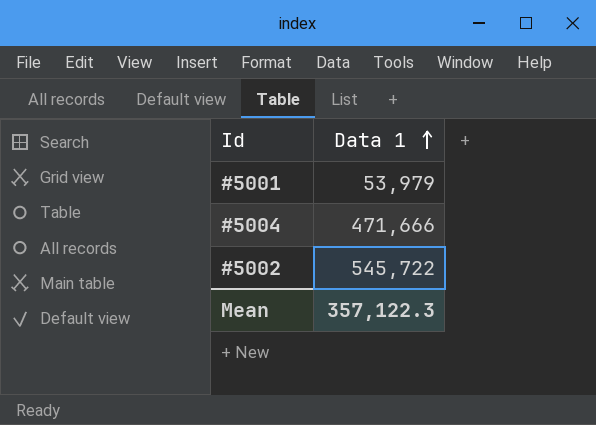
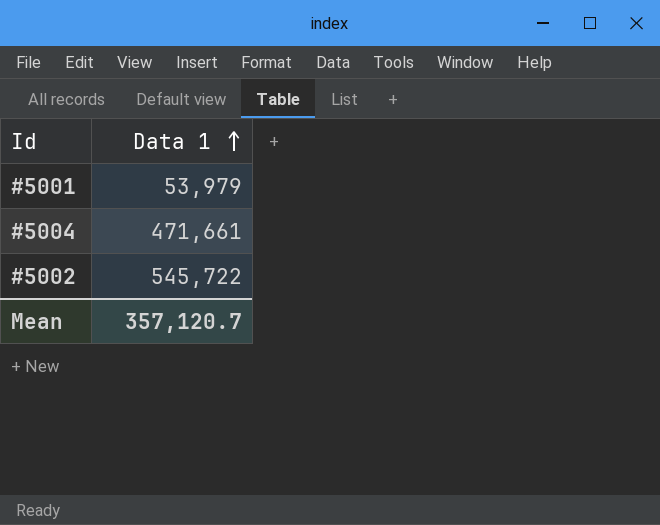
#5004 | Data 1: 471,666 -> 471,661
Mean | Data 1: 357,122.3 -> 357,120.7

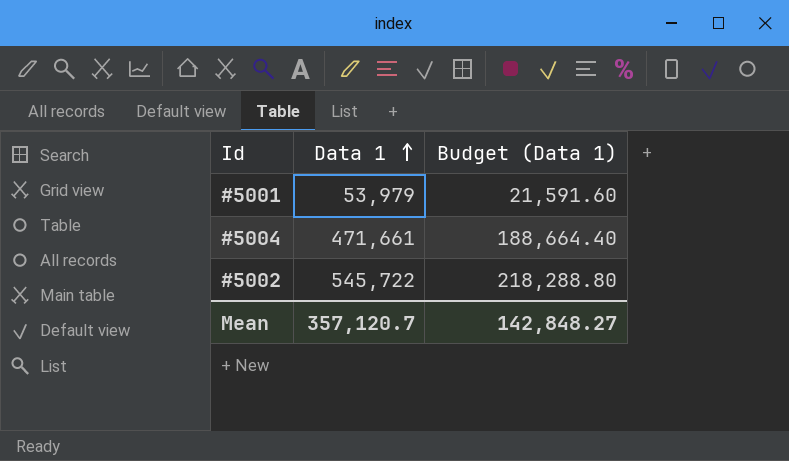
column Budget (Data 1) | formula: none -> [Data 1] * 0.4

